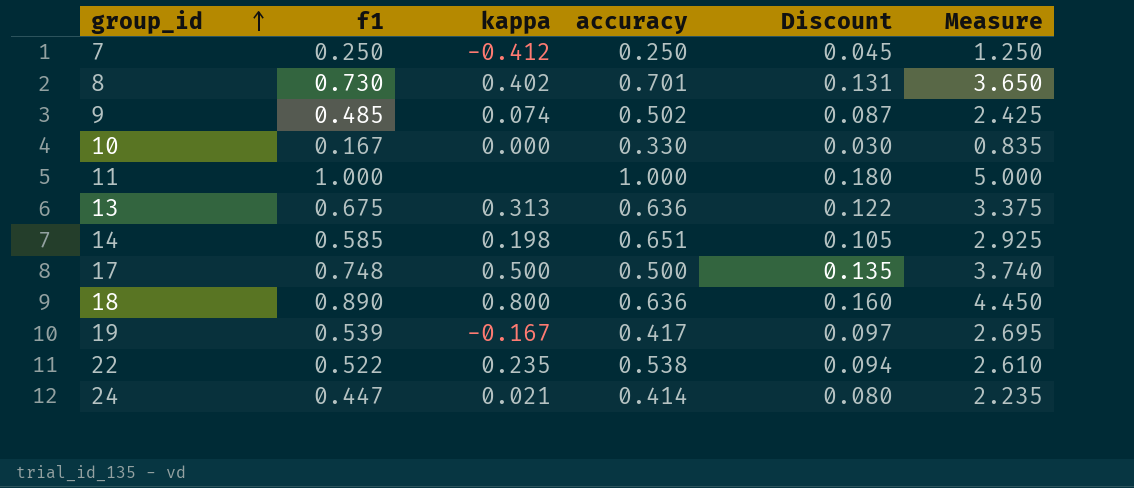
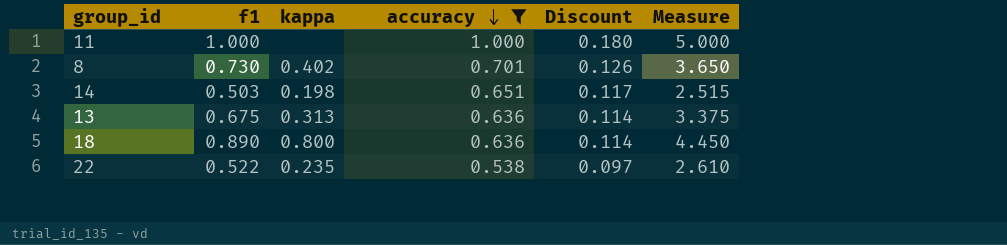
filter: none -> accuracy >= 0.538
row order: group_id ascending -> accuracy descending
column Discount | formula: [f1] * 0.18 -> [accuracy] * 0.18
14 | f1: 0.585 -> 0.503
14 | Measure: 2.925 -> 2.515

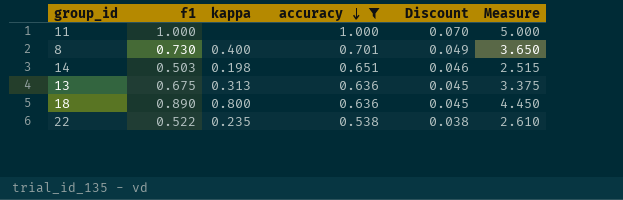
column Discount | formula: [accuracy] * 0.18 -> [accuracy] * 0.07
8 | kappa: 0.402 -> 0.400

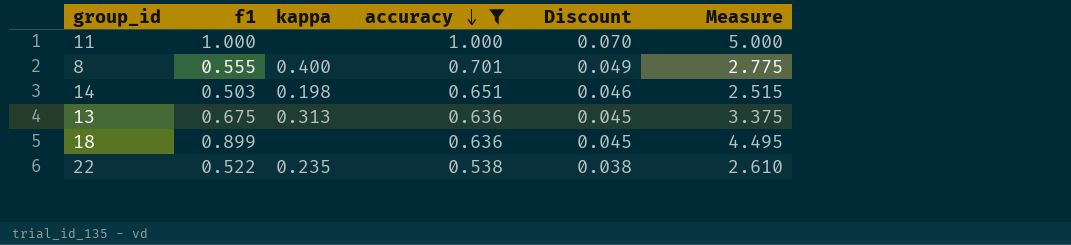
8 | f1: 0.730 -> 0.555
8 | Measure: 3.650 -> 2.775
18 | f1: 0.890 -> 0.899
18 | kappa: 0.800 -> none
18 | Measure: 4.450 -> 4.495

